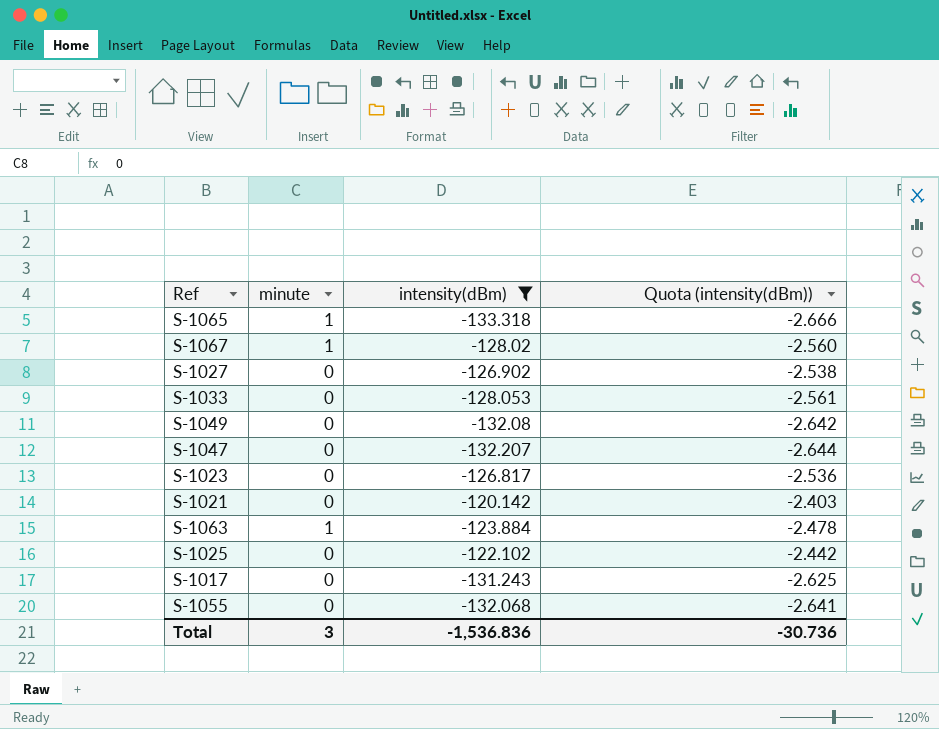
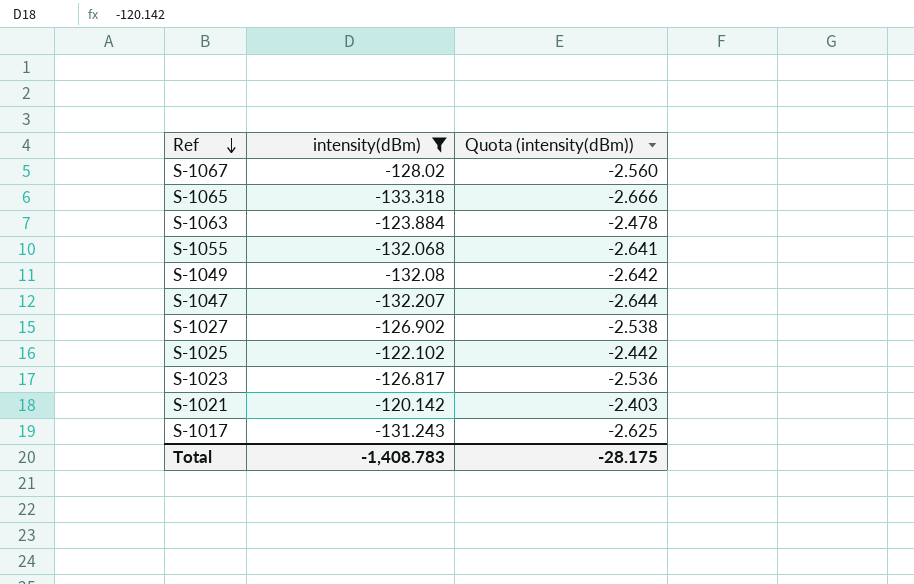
row order: none -> Ref descending
column minute | position: 2 -> none
row S-1033: 0 | -128.053 | -2.561 -> none
Total | intensity(dBm): -1,536.836 -> -1,408.783
Total | Quota (intensity(dBm)): -30.736 -> -28.175

